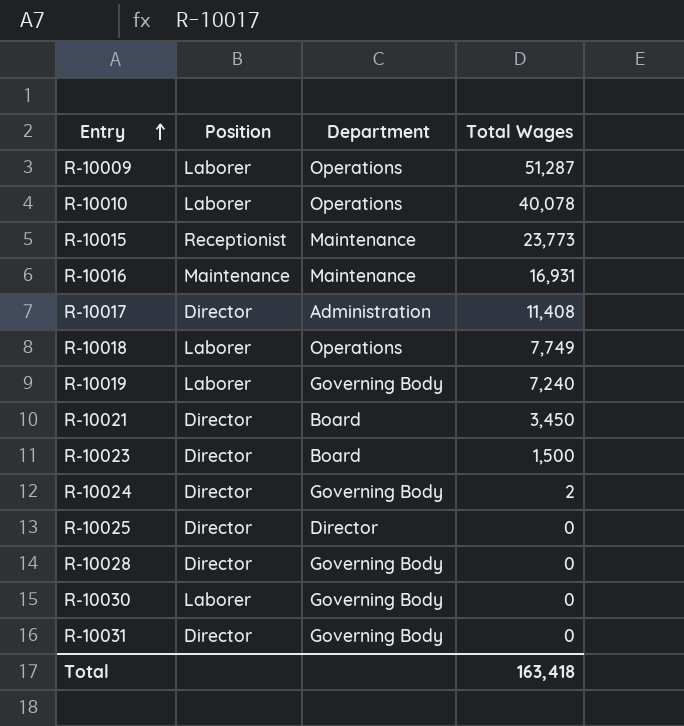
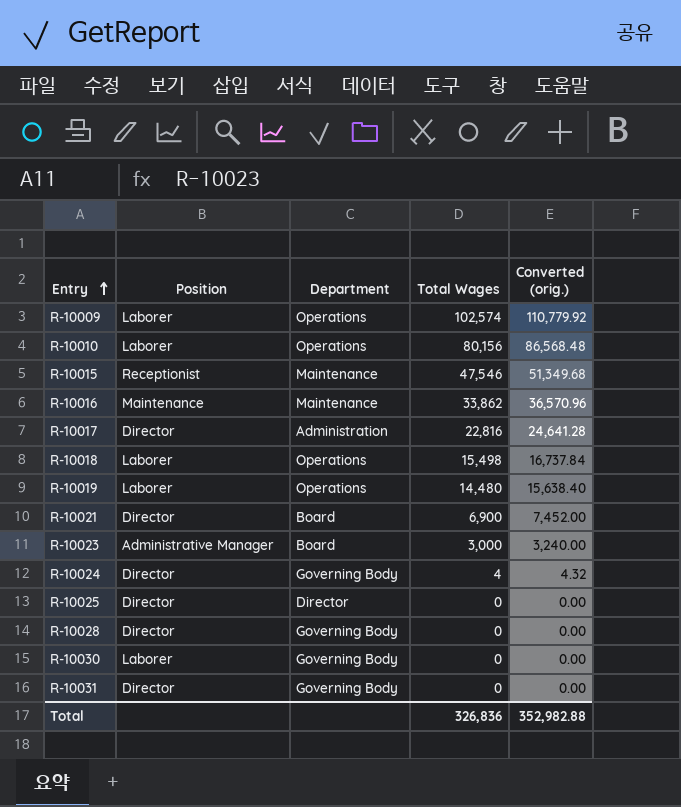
column Converted (orig.) | formula: none -> [Total Wages] * 1.08
R-10009 | Total Wages: 51,287 -> 102,574
R-10010 | Total Wages: 40,078 -> 80,156
R-10015 | Total Wages: 23,773 -> 47,546
R-10016 | Total Wages: 16,931 -> 33,862
R-10017 | Total Wages: 11,408 -> 22,816
R-10018 | Total Wages: 7,749 -> 15,498
R-10019 | Department: Governing Body -> Operations
R-10019 | Total Wages: 7,240 -> 14,480
R-10021 | Total Wages: 3,450 -> 6,900
R-10023 | Position: Director -> Administrative Manager
R-10023 | Total Wages: 1,500 -> 3,000
R-10024 | Total Wages: 2 -> 4
Total | Total Wages: 163,418 -> 326,836

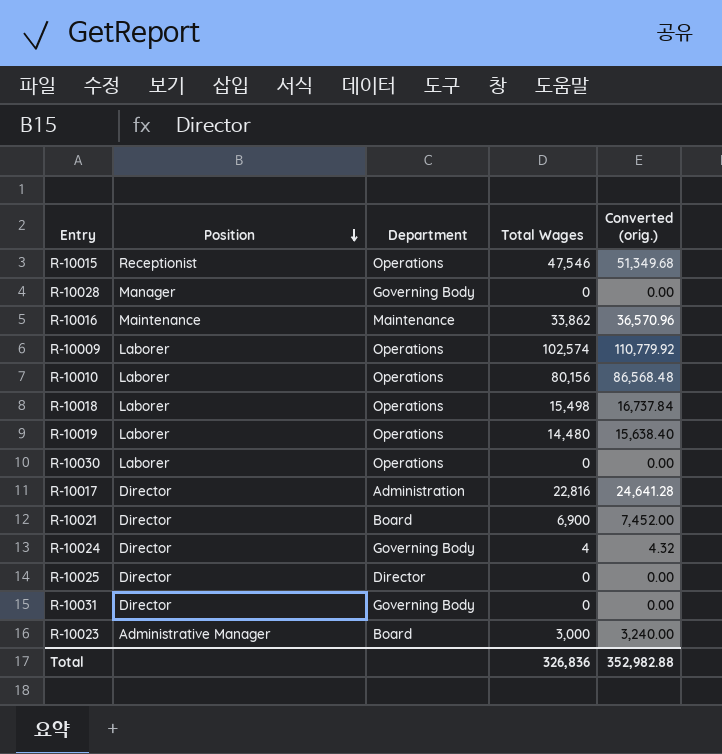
row order: Entry ascending -> Position descending
R-10015 | Department: Maintenance -> Operations
R-10028 | Position: Director -> Manager
R-10030 | Department: Governing Body -> Operations

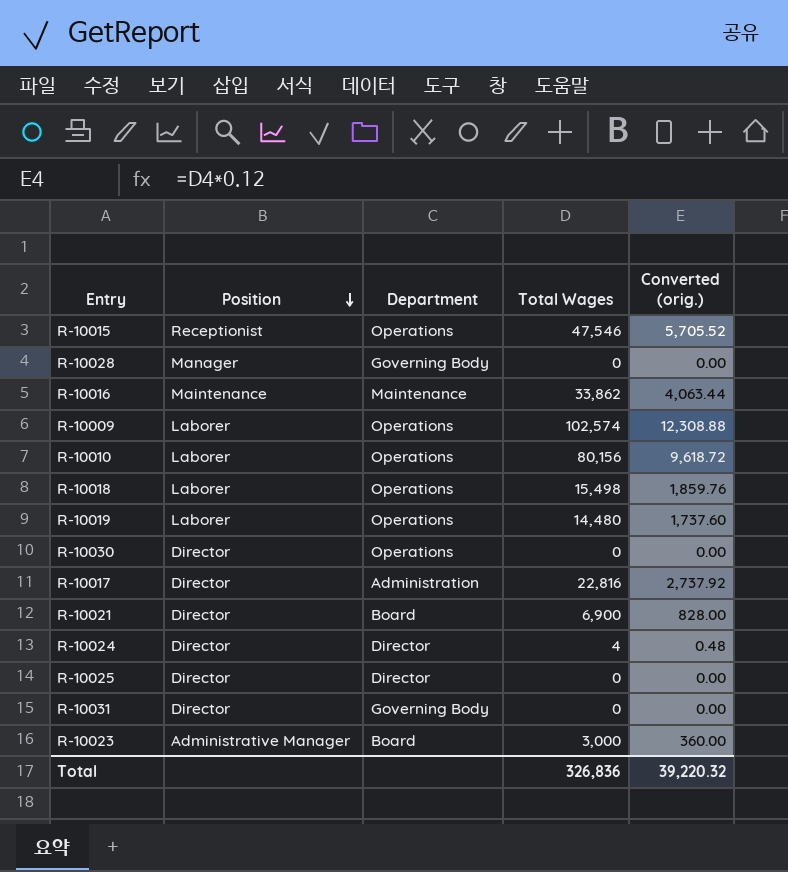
column Converted (orig.) | formula: [Total Wages] * 1.08 -> [Total Wages] * 0.12
R-10030 | Position: Laborer -> Director
R-10024 | Department: Governing Body -> Director
Total | Converted (orig.): 352,982.88 -> 39,220.32

